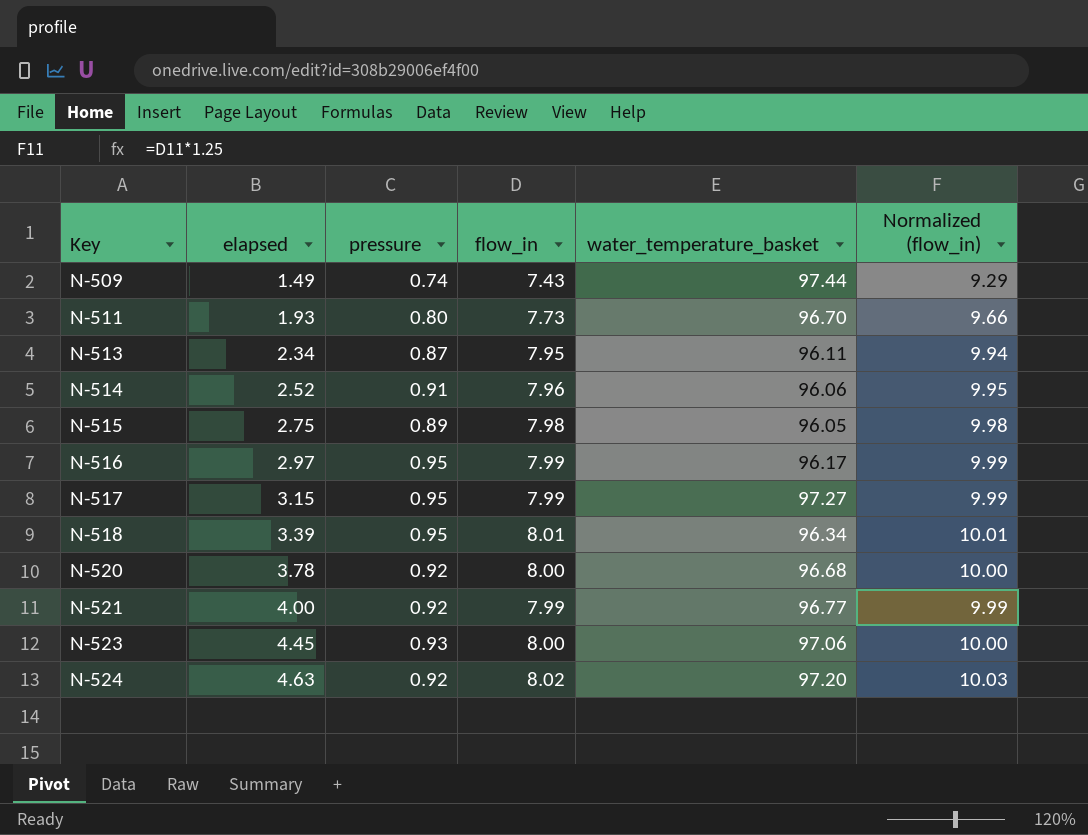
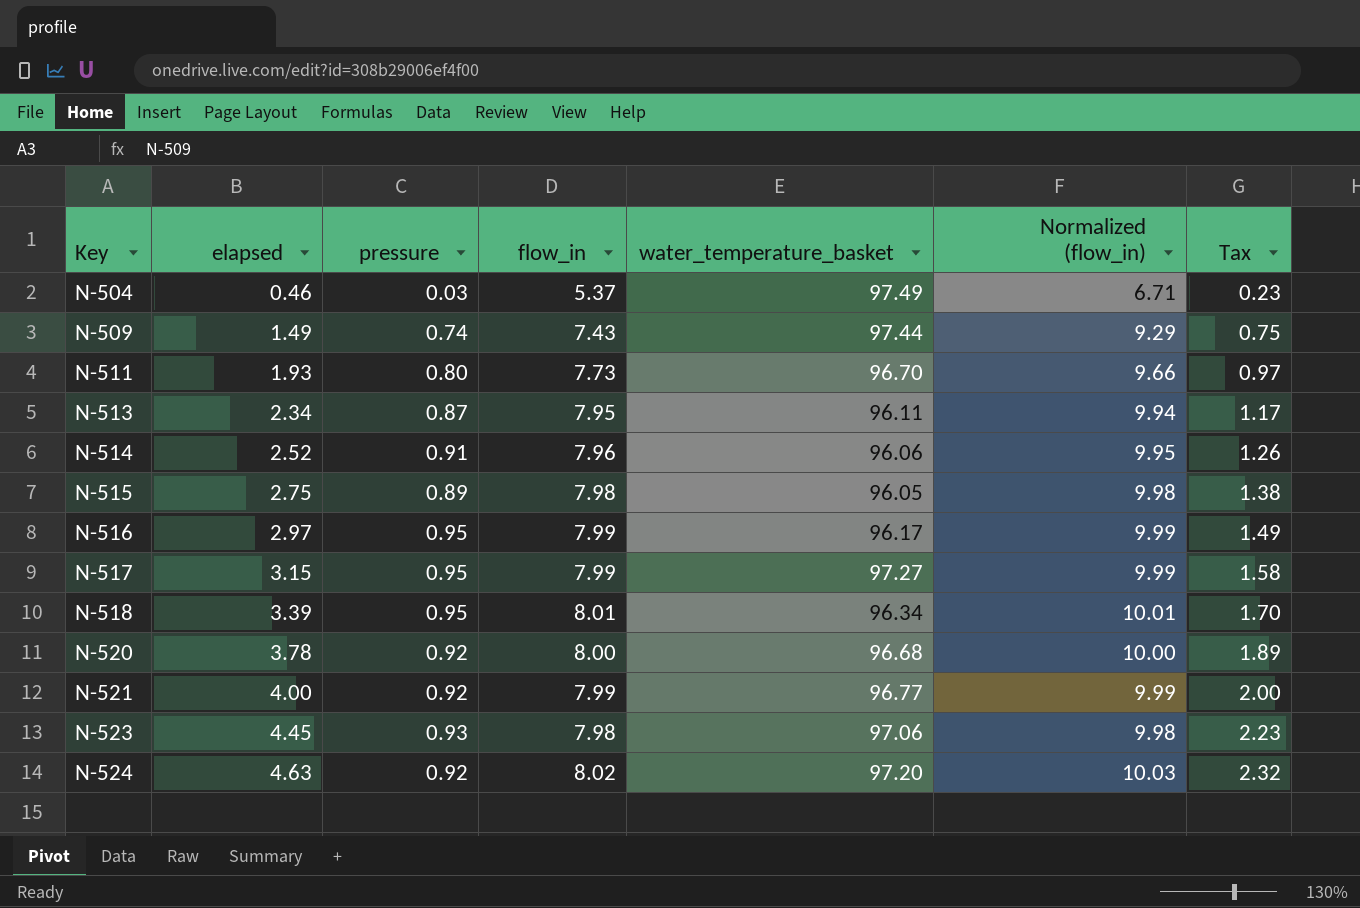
column Tax | formula: none -> [elapsed] * 0.5
row N-504: none -> 0.46 | 0.03 | 5.37 | 97.49 | 6.71 | 0.23
N-523 | flow_in: 8.00 -> 7.98
N-523 | Normalized (flow_in): 10.00 -> 9.98

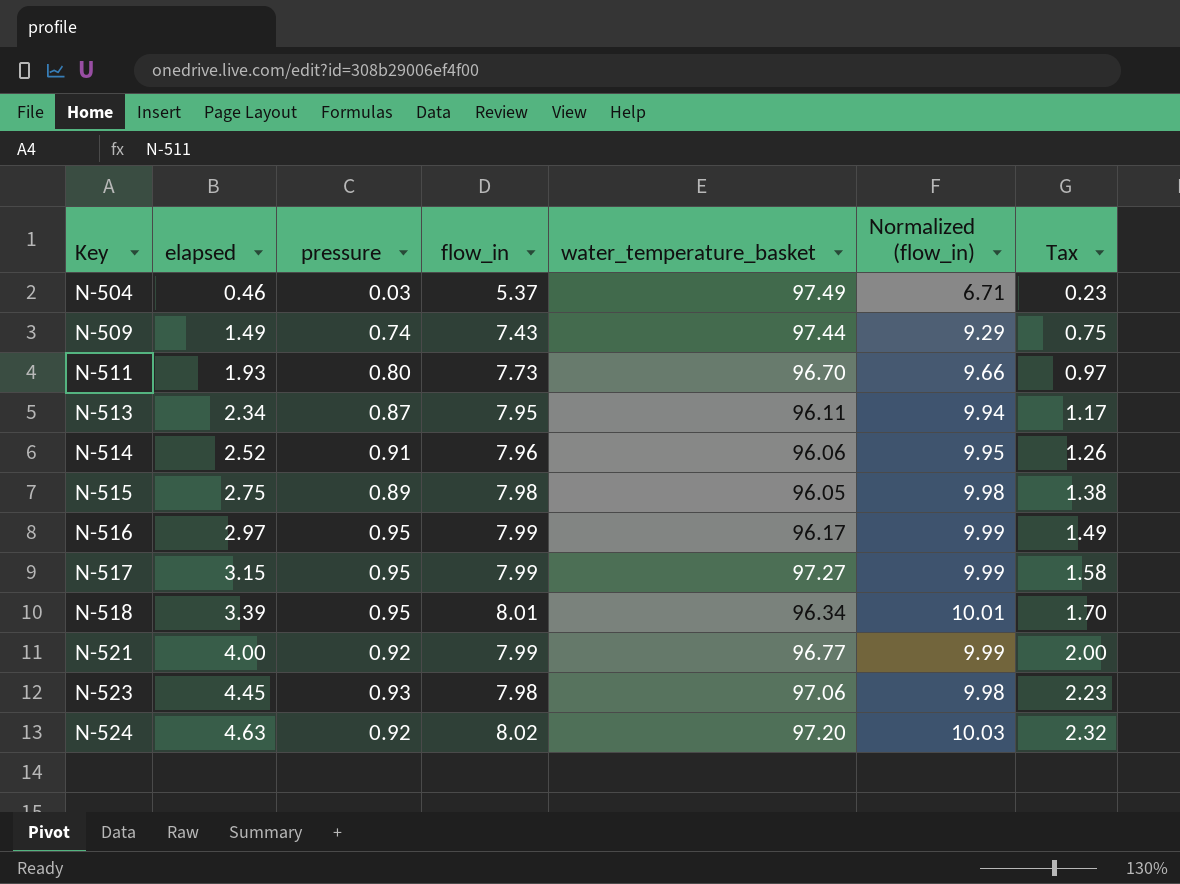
row N-520: 3.78 | 0.92 | 8.00 | 96.68 | 10.00 | 1.89 -> none

